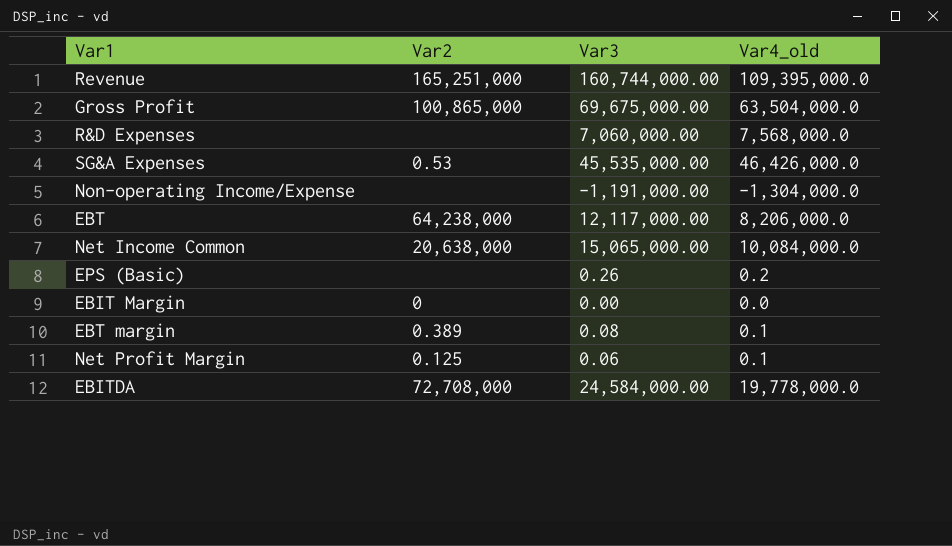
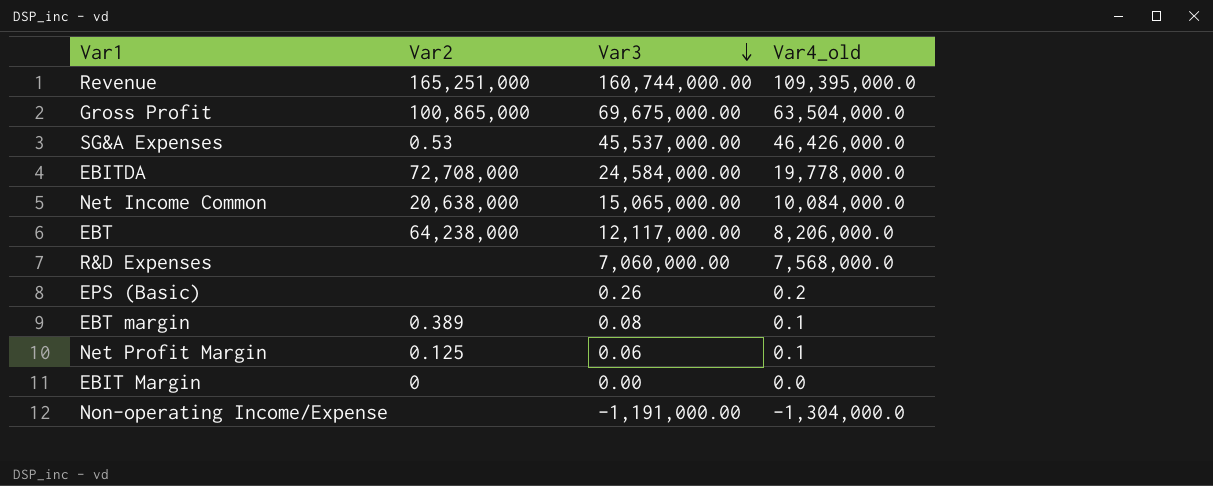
row order: none -> Var3 descending
SG&A Expenses | Var3: 45,535,000.00 -> 45,537,000.00

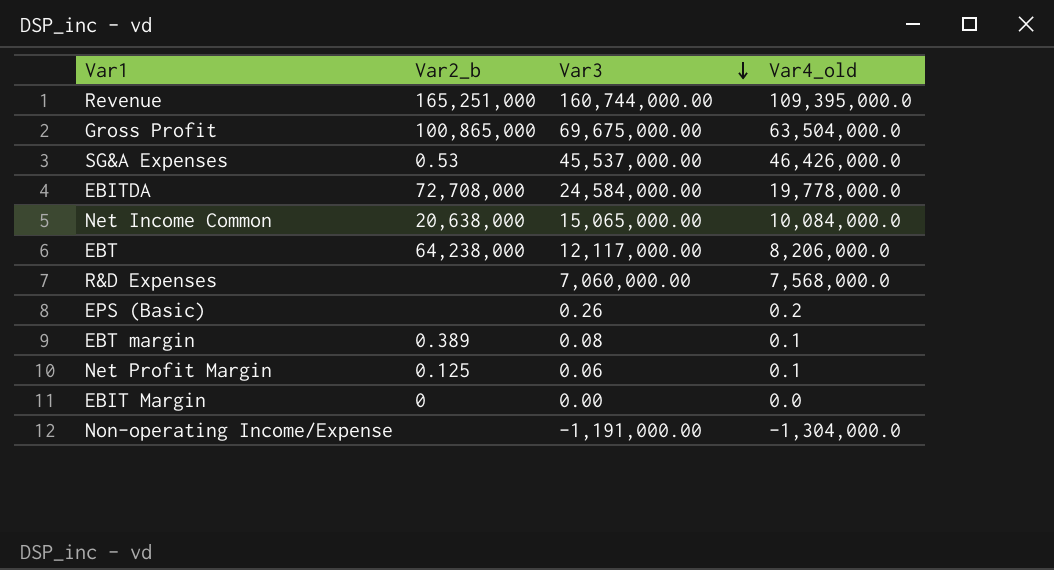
column name: Var2 -> Var2_b

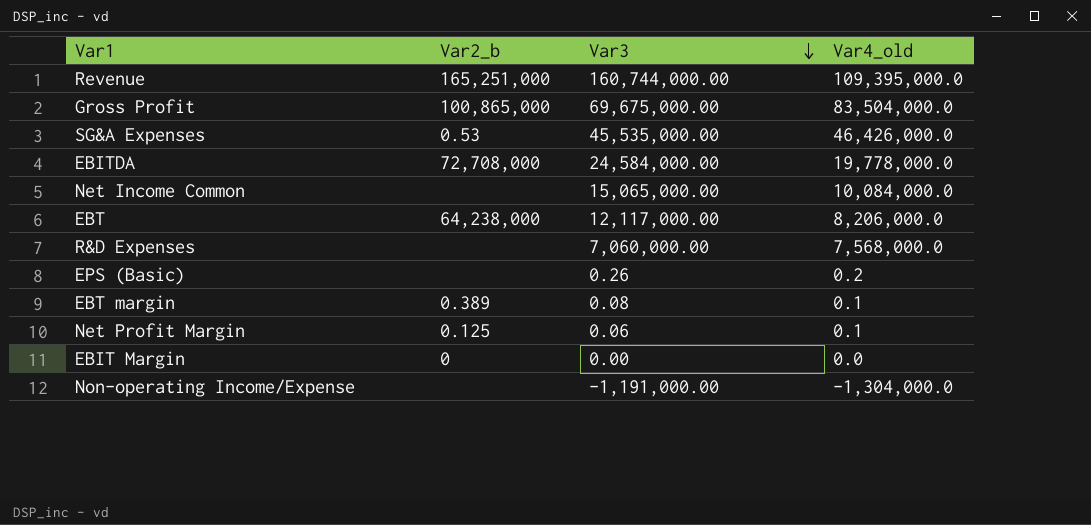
Gross Profit | Var4_old: 63,504,000.0 -> 83,504,000.0
SG&A Expenses | Var3: 45,537,000.00 -> 45,535,000.00
Net Income Common | Var2_b: 20,638,000 -> none

